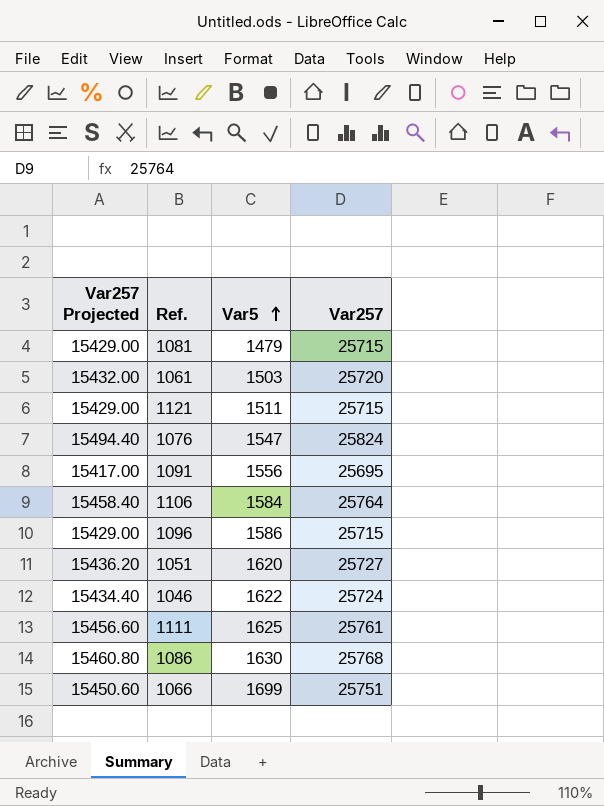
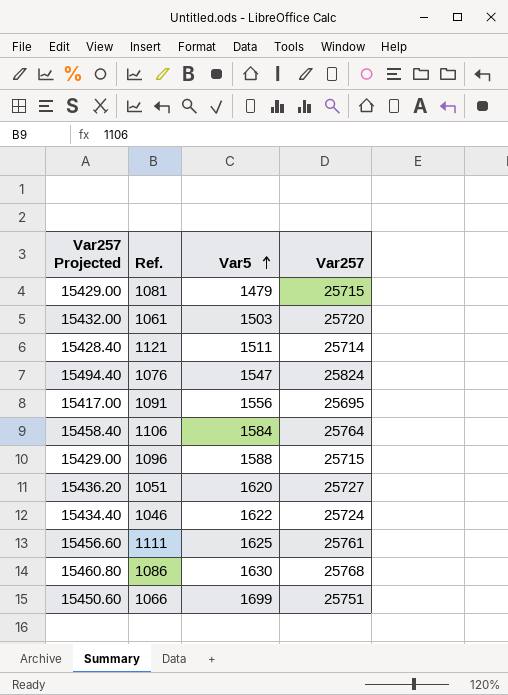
1121 | Var257 Projected: 15429.00 -> 15428.40
1121 | Var257: 25715 -> 25714
1096 | Var5: 1586 -> 1588

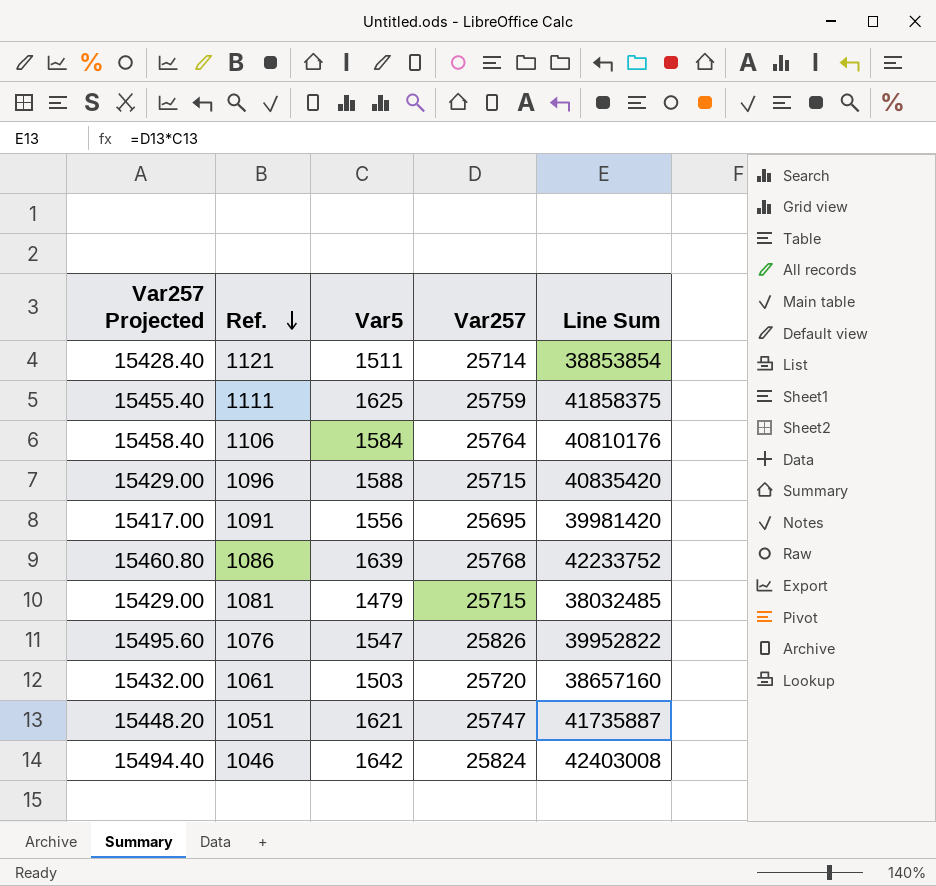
row order: Var5 ascending -> Ref. descending
column Line Sum | formula: none -> [Var5] * [Var257]
row 1066: 15450.60 | 1699 | 25751 -> none
1111 | Var257 Projected: 15456.60 -> 15455.40
1111 | Var257: 25761 -> 25759
1086 | Var5: 1630 -> 1639
1076 | Var257 Projected: 15494.40 -> 15495.60
1076 | Var257: 25824 -> 25826
1051 | Var257 Projected: 15436.20 -> 15448.20
1051 | Var5: 1620 -> 1621
1051 | Var257: 25727 -> 25747
1046 | Var257 Projected: 15434.40 -> 15494.40
1046 | Var5: 1622 -> 1642
1046 | Var257: 25724 -> 25824

